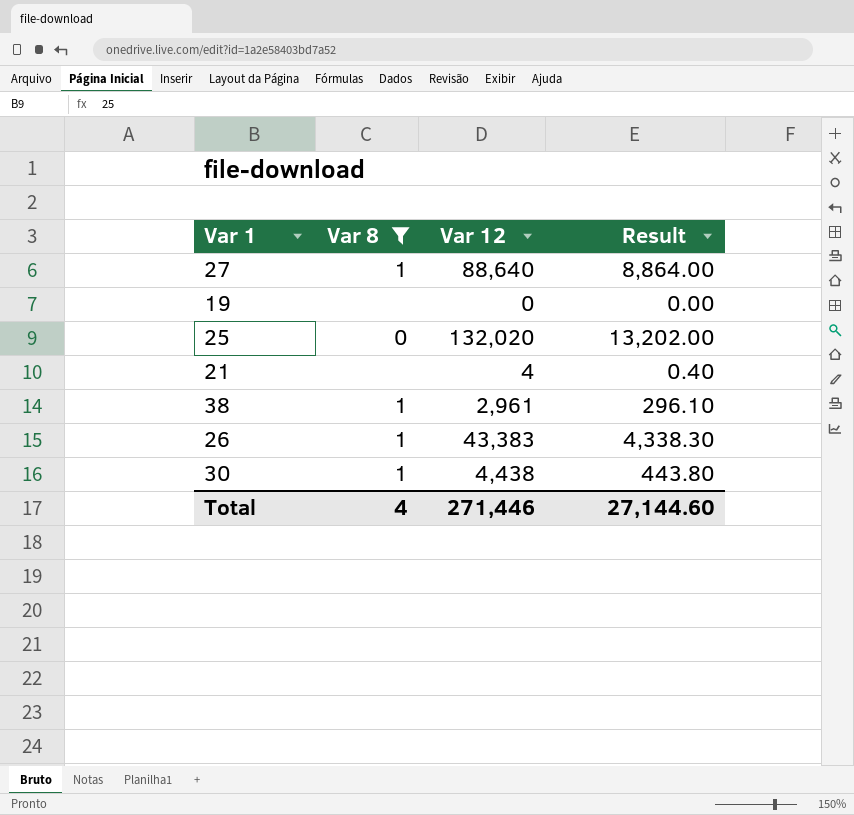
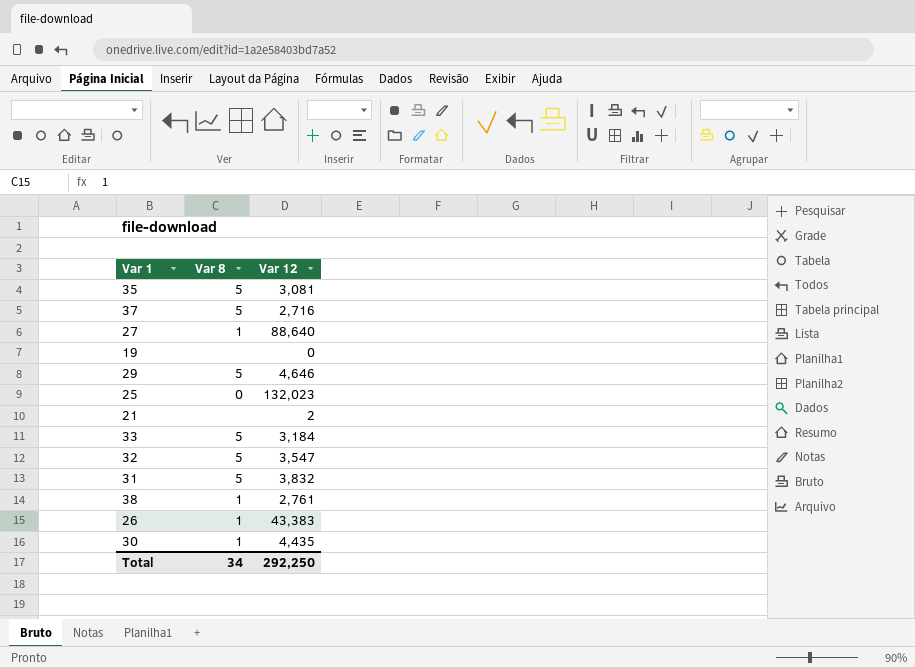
filter: Var 8 != 5 -> none
column Result | formula: [Var 12] * 0.1 -> none
25 | Var 12: 132,020 -> 132,023
21 | Var 12: 4 -> 2
38 | Var 12: 2,961 -> 2,761
30 | Var 12: 4,438 -> 4,435
Total | Var 8: 4 -> 34
Total | Var 12: 271,446 -> 292,250

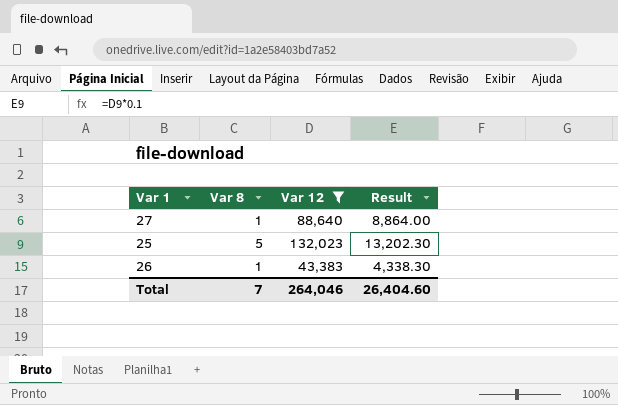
filter: none -> Var 12 >= 43,383
column Result | formula: none -> [Var 12] * 0.1
25 | Var 8: 0 -> 5
Total | Var 8: 34 -> 7
Total | Var 12: 292,250 -> 264,046

